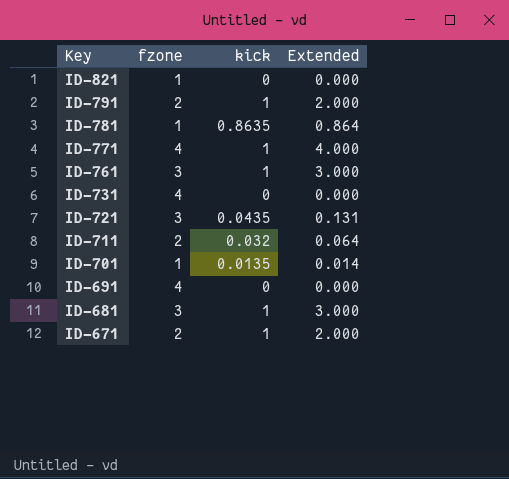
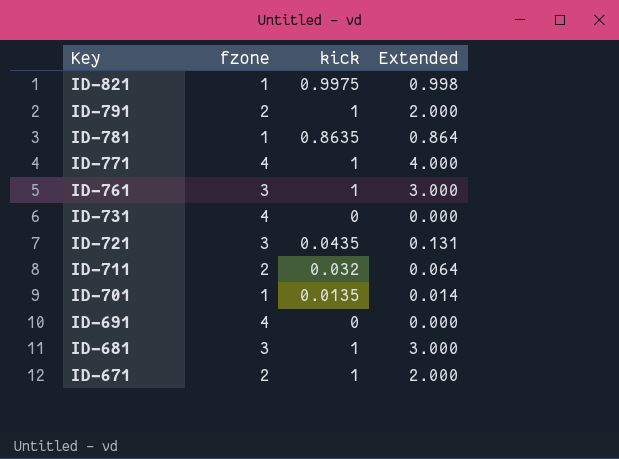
ID-821 | kick: 0 -> 0.9975
ID-821 | Extended: 0.000 -> 0.998

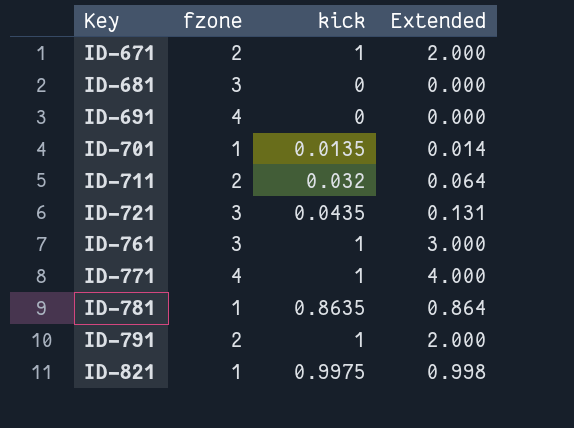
row order: Key descending -> Key ascending
row ID-731: 4 | 0 | 0.000 -> none
ID-681 | kick: 1 -> 0
ID-681 | Extended: 3.000 -> 0.000

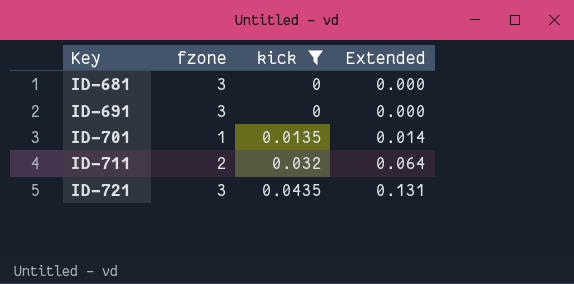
filter: none -> kick <= 0.0435
ID-691 | fzone: 4 -> 3

